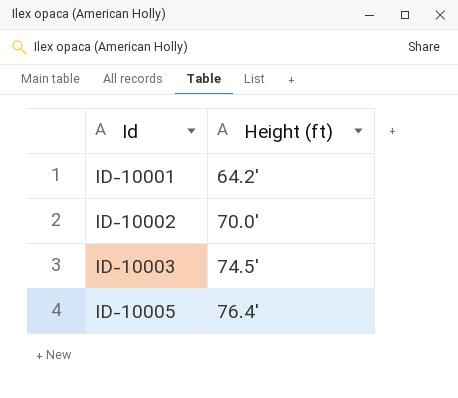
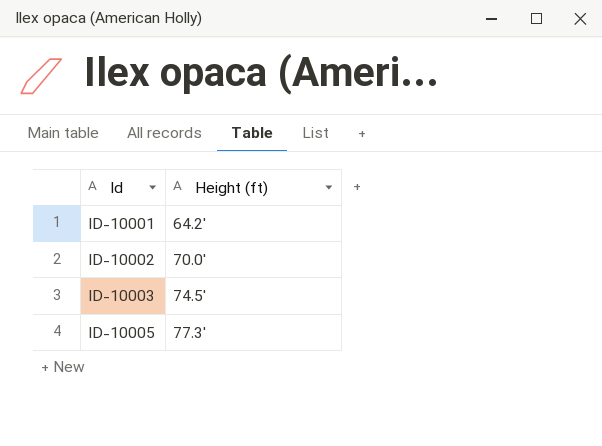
ID-10005 | Height (ft): 76.4' -> 77.3'

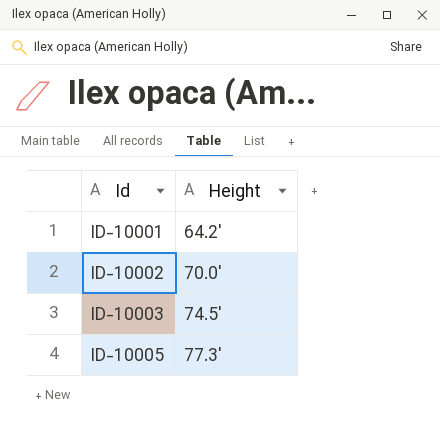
column name: Height (ft) -> Height

